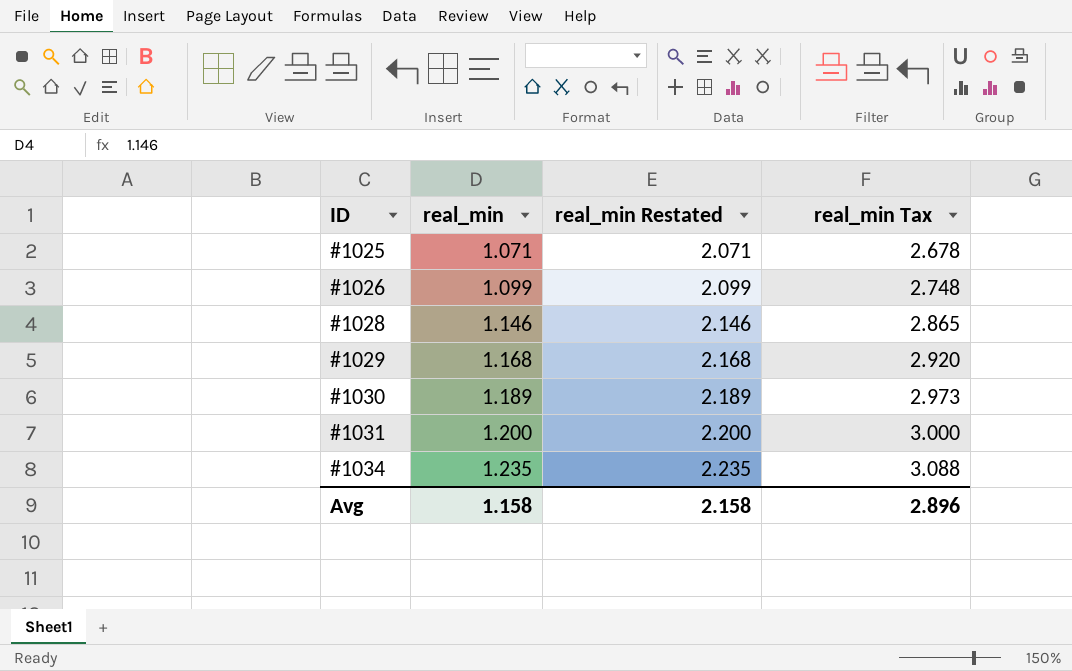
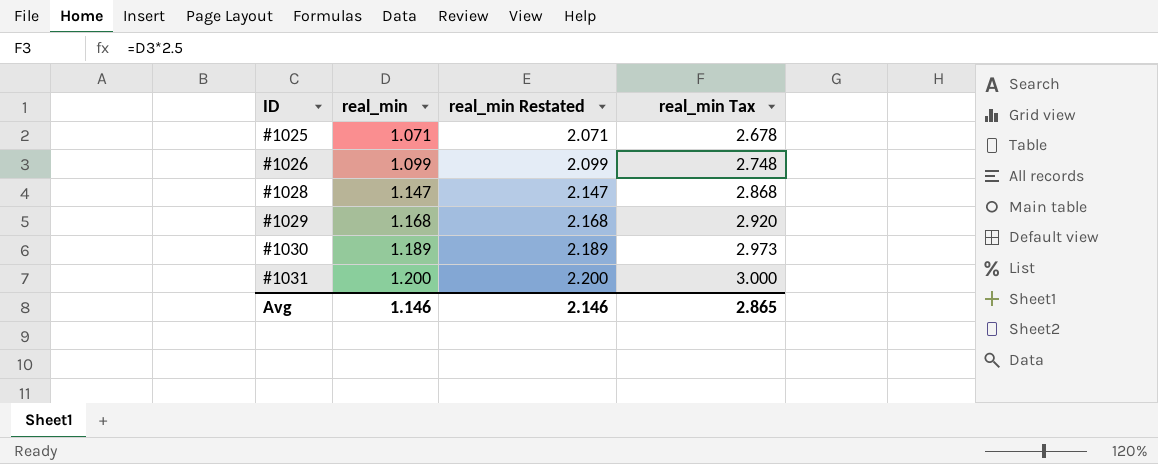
row #1034: 1.235 | 2.235 | 3.088 -> none
#1028 | real_min: 1.146 -> 1.147
#1028 | real_min Restated: 2.146 -> 2.147
#1028 | real_min Tax: 2.865 -> 2.868
Avg | real_min: 1.158 -> 1.146
Avg | real_min Restated: 2.158 -> 2.146
Avg | real_min Tax: 2.896 -> 2.865

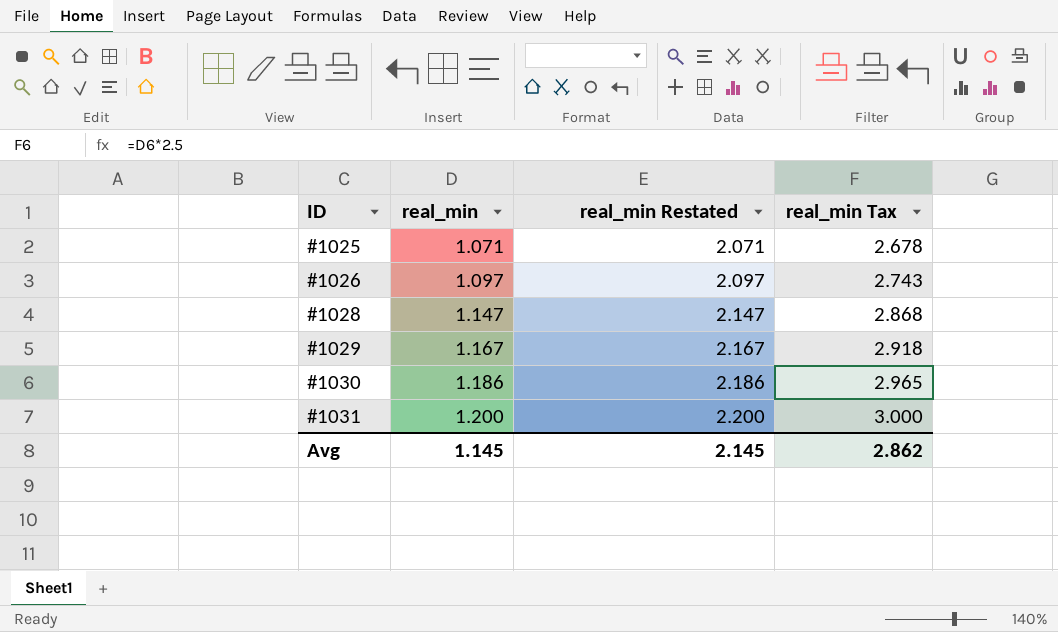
#1026 | real_min: 1.099 -> 1.097
#1026 | real_min Restated: 2.099 -> 2.097
#1026 | real_min Tax: 2.748 -> 2.743
#1029 | real_min: 1.168 -> 1.167
#1029 | real_min Restated: 2.168 -> 2.167
#1029 | real_min Tax: 2.920 -> 2.918
#1030 | real_min: 1.189 -> 1.186
#1030 | real_min Restated: 2.189 -> 2.186
#1030 | real_min Tax: 2.973 -> 2.965
Avg | real_min: 1.146 -> 1.145
Avg | real_min Restated: 2.146 -> 2.145
Avg | real_min Tax: 2.865 -> 2.862

